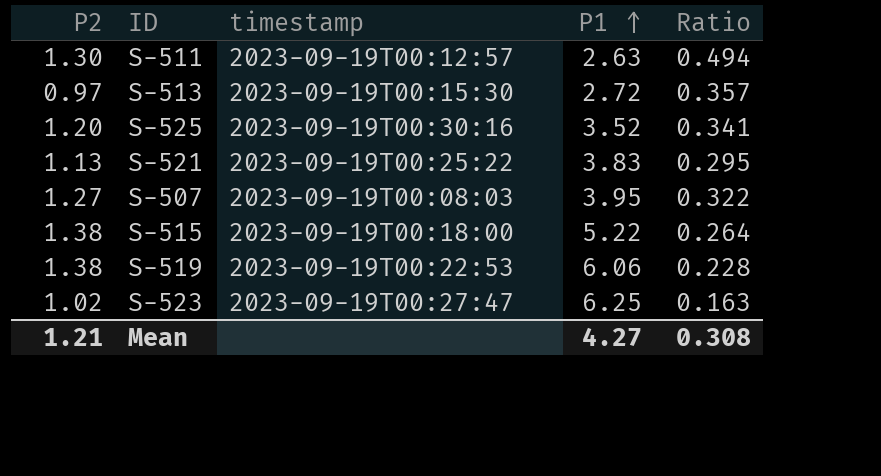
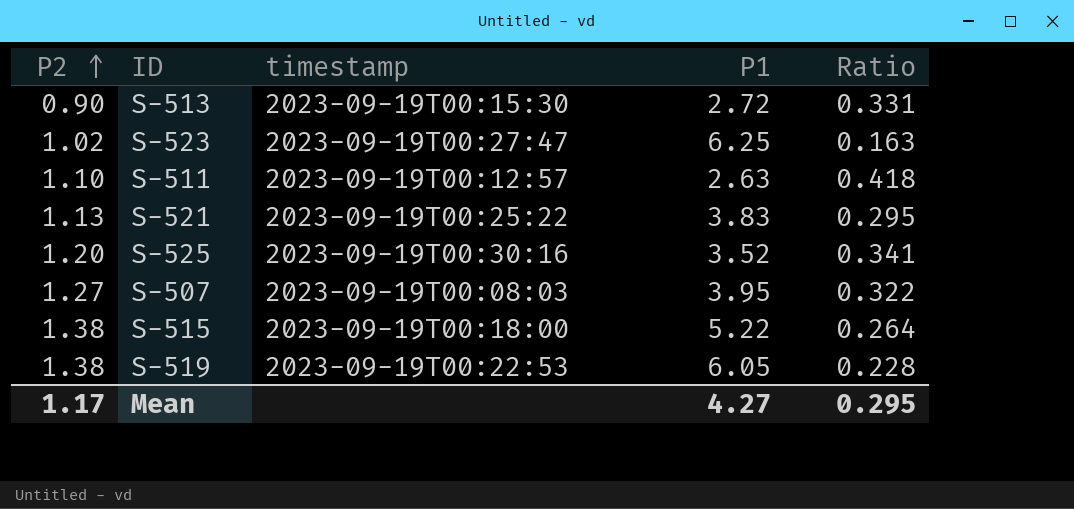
row order: P1 ascending -> P2 ascending
S-513 | P2: 0.97 -> 0.90
S-513 | Ratio: 0.357 -> 0.331
S-511 | P2: 1.30 -> 1.10
S-511 | Ratio: 0.494 -> 0.418
S-519 | P1: 6.06 -> 6.05
Mean | P2: 1.21 -> 1.17
Mean | Ratio: 0.308 -> 0.295

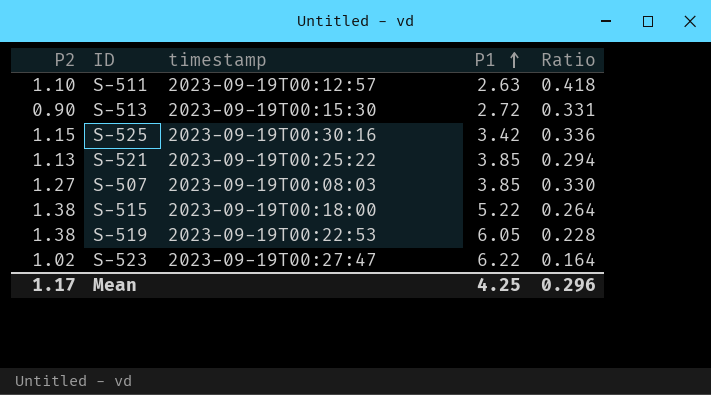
row order: P2 ascending -> P1 ascending
S-525 | P2: 1.20 -> 1.15
S-525 | P1: 3.52 -> 3.42
S-525 | Ratio: 0.341 -> 0.336
S-521 | P1: 3.83 -> 3.85
S-521 | Ratio: 0.295 -> 0.294
S-507 | P1: 3.95 -> 3.85
S-507 | Ratio: 0.322 -> 0.330
S-523 | P1: 6.25 -> 6.22
S-523 | Ratio: 0.163 -> 0.164
Mean | P1: 4.27 -> 4.25
Mean | Ratio: 0.295 -> 0.296

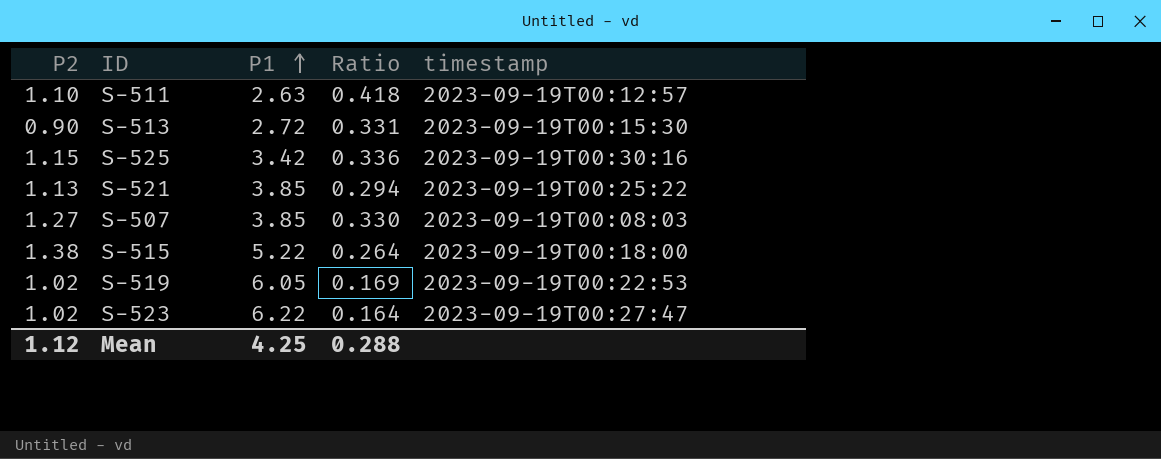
column timestamp | position: 3 -> 5
S-519 | P2: 1.38 -> 1.02
S-519 | Ratio: 0.228 -> 0.169
Mean | P2: 1.17 -> 1.12
Mean | Ratio: 0.296 -> 0.288

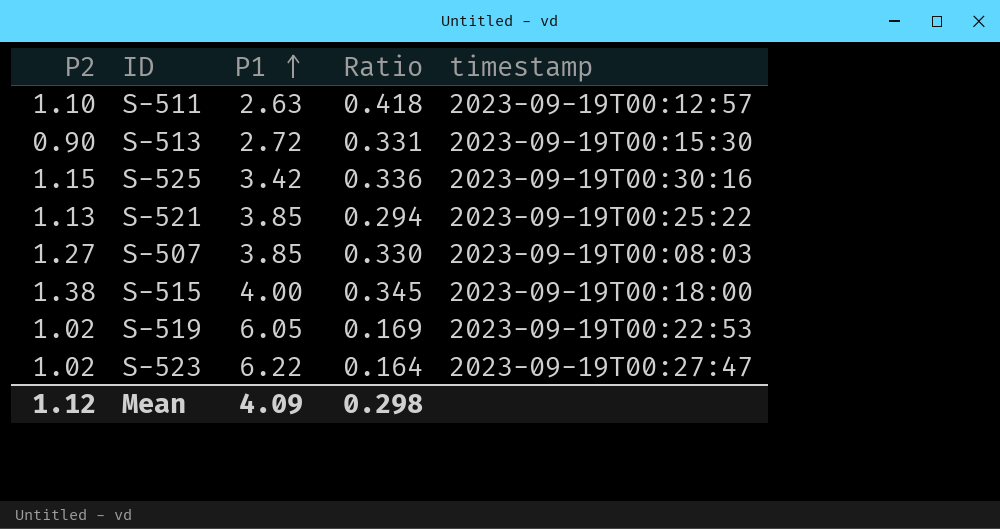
S-515 | P1: 5.22 -> 4.00
S-515 | Ratio: 0.264 -> 0.345
Mean | P1: 4.25 -> 4.09
Mean | Ratio: 0.288 -> 0.298

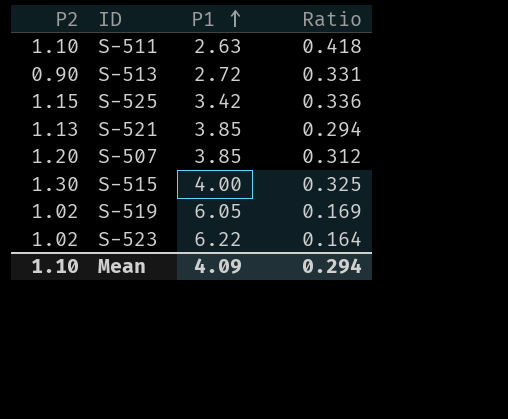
column timestamp | position: 5 -> none
S-507 | P2: 1.27 -> 1.20
S-507 | Ratio: 0.330 -> 0.312
S-515 | P2: 1.38 -> 1.30
S-515 | Ratio: 0.345 -> 0.325
Mean | P2: 1.12 -> 1.10
Mean | Ratio: 0.298 -> 0.294

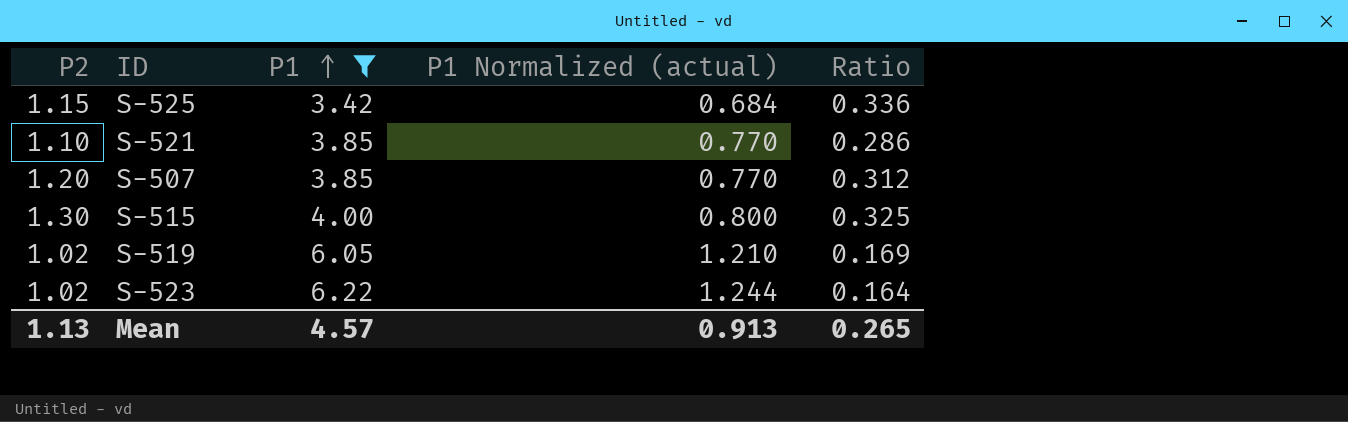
filter: none -> P1 >= 3.42
column P1 Normalized (actual) | formula: none -> [P1] * 0.2
S-521 | P2: 1.13 -> 1.10
S-521 | Ratio: 0.294 -> 0.286
Mean | P2: 1.10 -> 1.13
Mean | P1: 4.09 -> 4.57
Mean | Ratio: 0.294 -> 0.265

